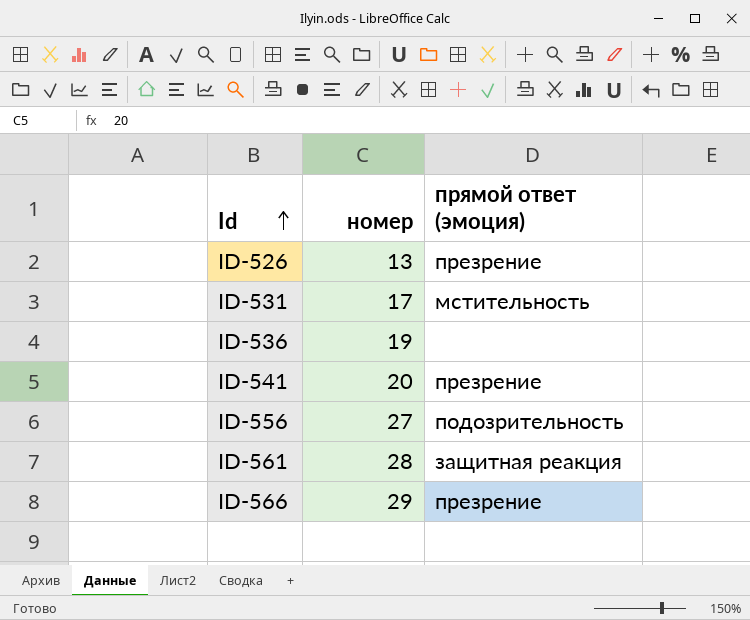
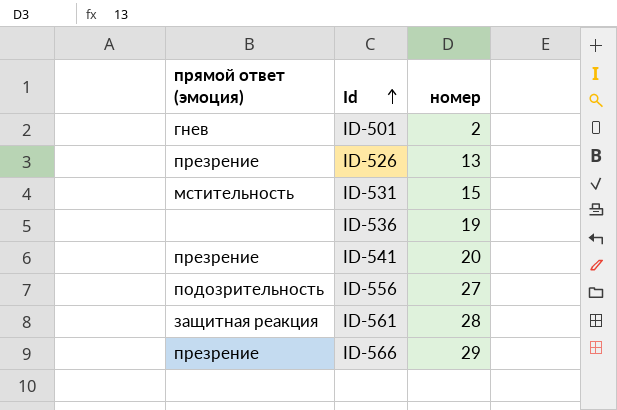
column прямой ответ (эмоция) | position: 3 -> 1
row ID-501: none -> гнев | 2
ID-531 | номер: 17 -> 15

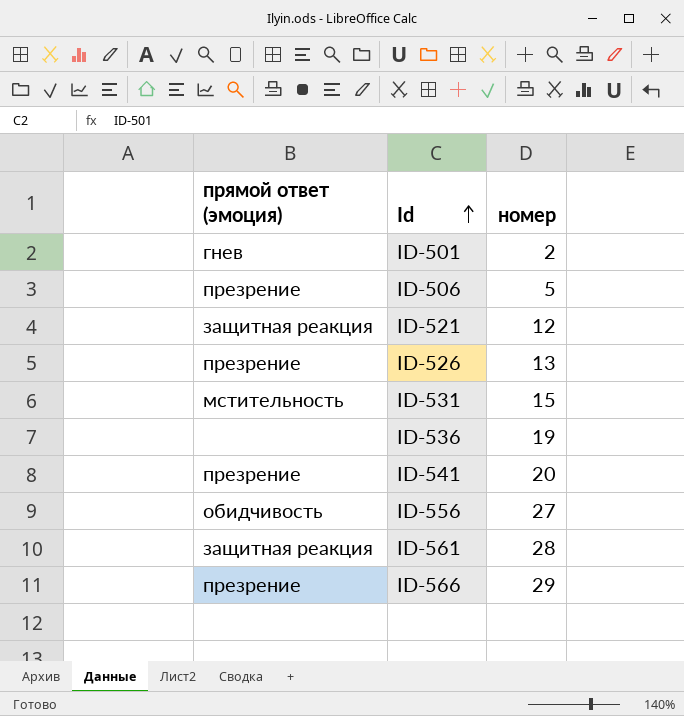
row ID-506: none -> презрение | 5
row ID-521: none -> защитная реакция | 12
ID-556 | прямой ответ (эмоция): подозрительность -> обидчивость

